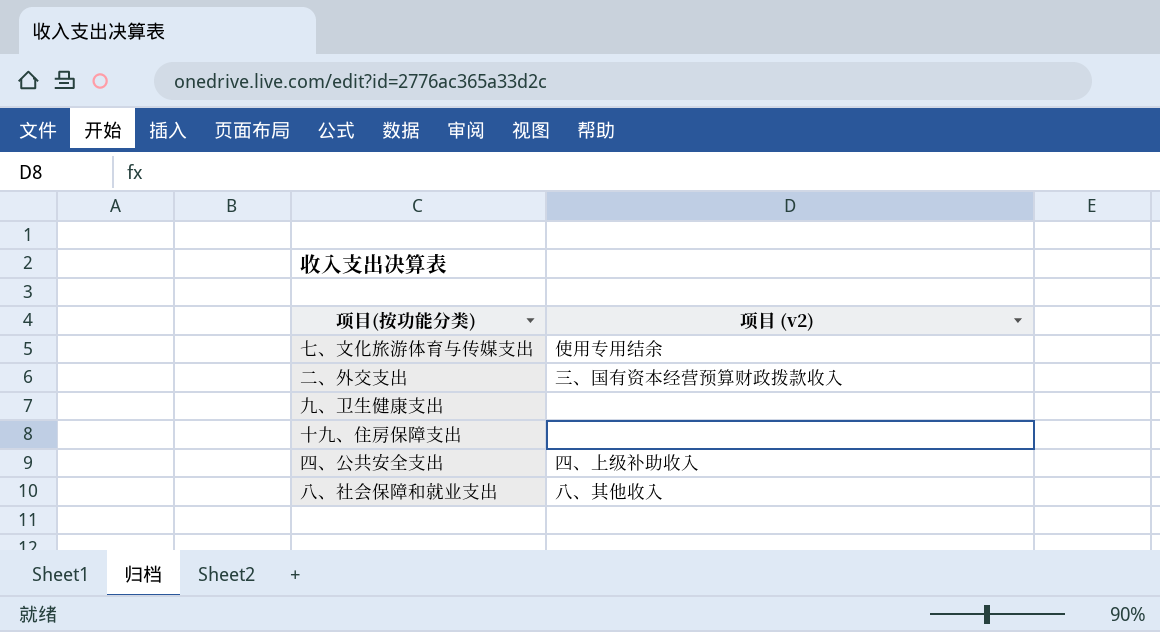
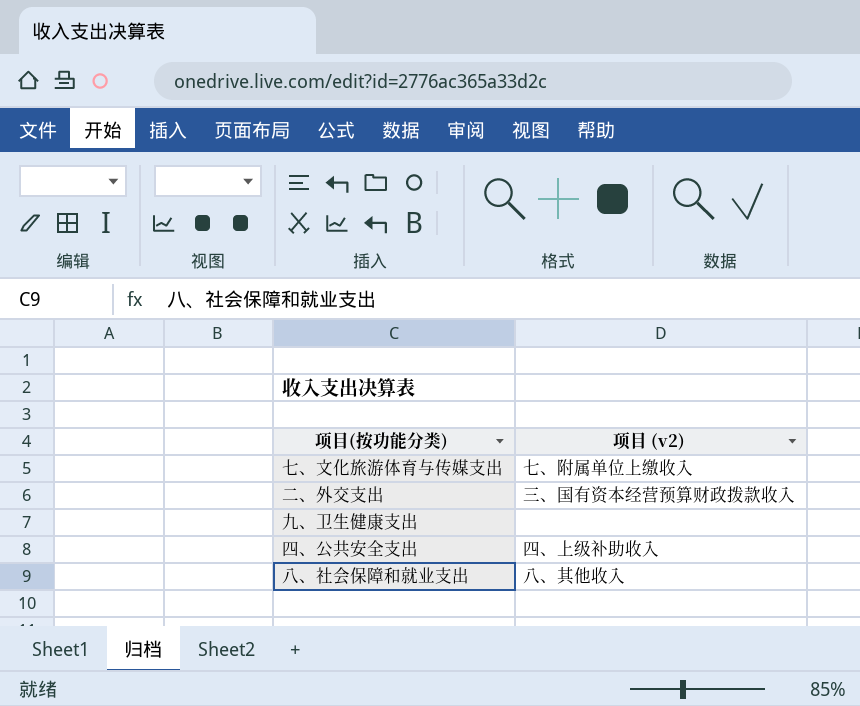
row 十九、住房保障支出: none -> none
七、文化旅游体育与传媒支出 | 项目 (v2): 使用专用结余 -> 七、附属单位上缴收入

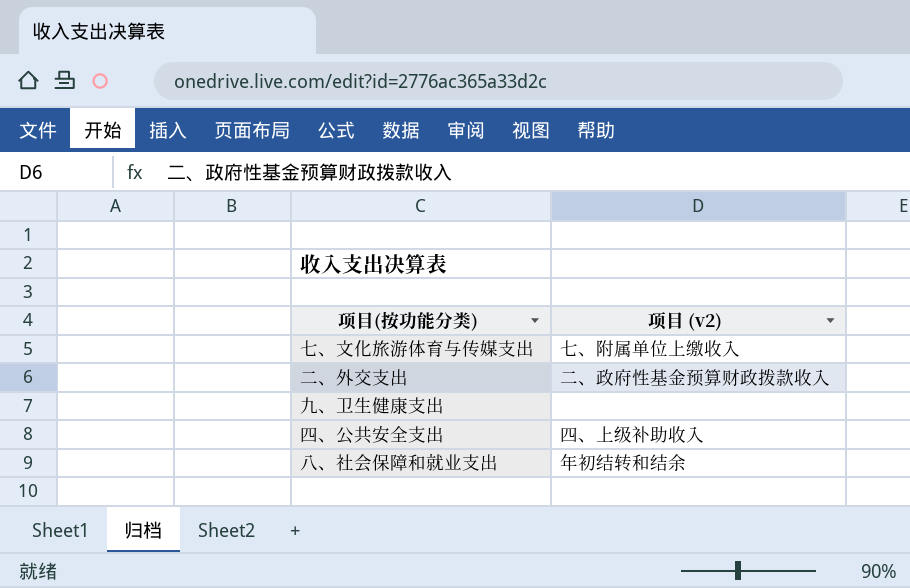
二、外交支出 | 项目 (v2): 三、国有资本经营预算财政拨款收入 -> 二、政府性基金预算财政拨款收入
八、社会保障和就业支出 | 项目 (v2): 八、其他收入 -> 年初结转和结余

